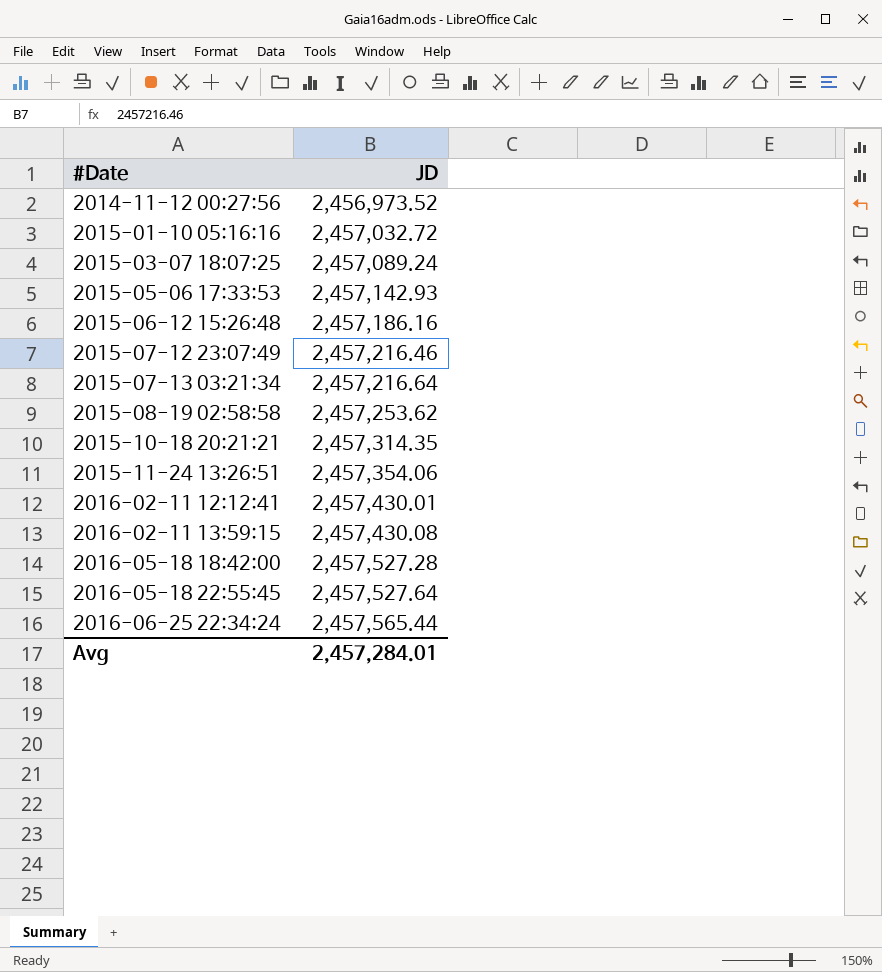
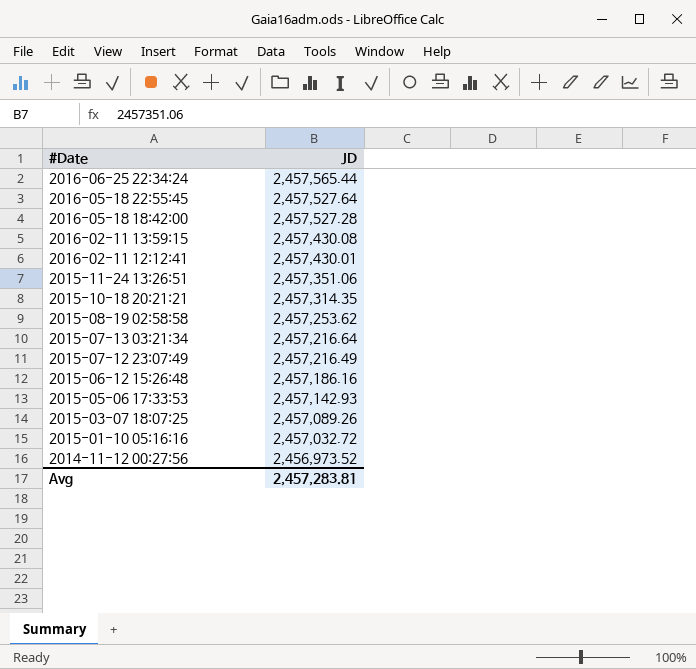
row order: #Date ascending -> #Date descending
2015-11-24 13:26:51 | JD: 2,457,354.06 -> 2,457,351.06
2015-07-12 23:07:49 | JD: 2,457,216.46 -> 2,457,216.49
2015-03-07 18:07:25 | JD: 2,457,089.24 -> 2,457,089.26
Avg | JD: 2,457,284.01 -> 2,457,283.81

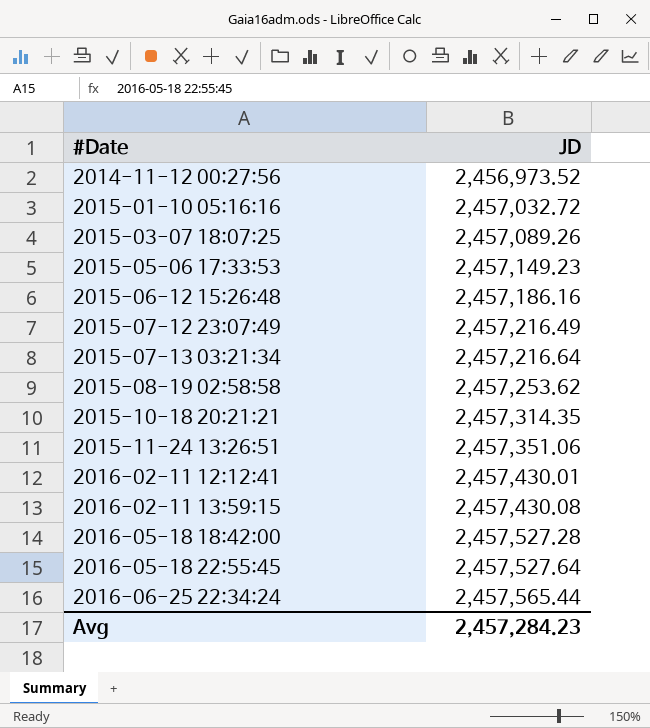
row order: #Date descending -> #Date ascending
2015-05-06 17:33:53 | JD: 2,457,142.93 -> 2,457,149.23
Avg | JD: 2,457,283.81 -> 2,457,284.23

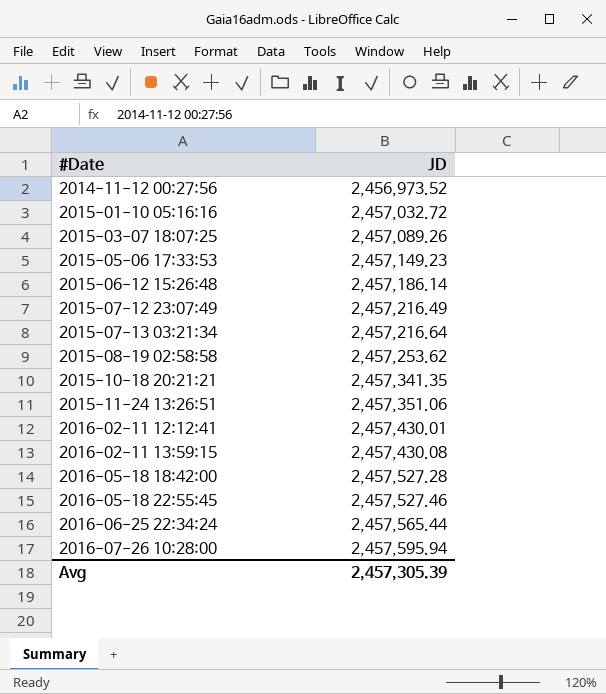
2015-06-12 15:26:48 | JD: 2,457,186.16 -> 2,457,186.14
2015-10-18 20:21:21 | JD: 2,457,314.35 -> 2,457,341.35
2016-05-18 22:55:45 | JD: 2,457,527.64 -> 2,457,527.46
row 2016-07-26 10:28:00: none -> 2,457,595.94
Avg | JD: 2,457,284.23 -> 2,457,305.39

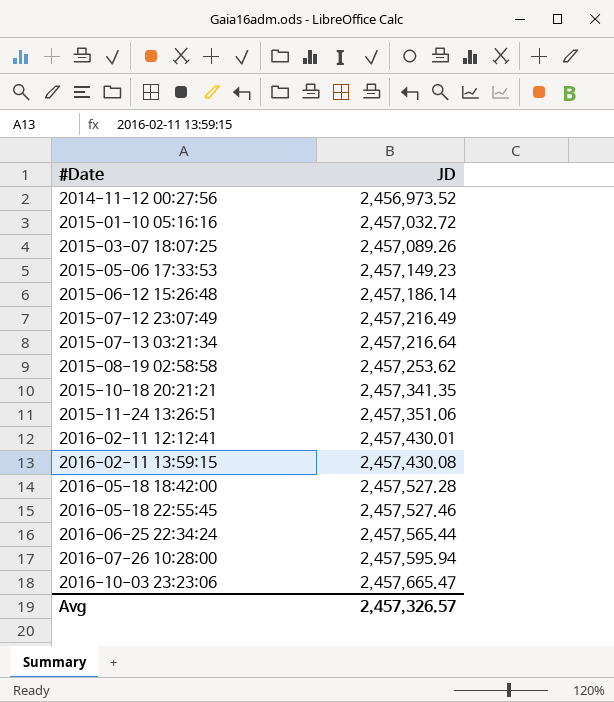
row 2016-10-03 23:23:06: none -> 2,457,665.47
Avg | JD: 2,457,305.39 -> 2,457,326.57

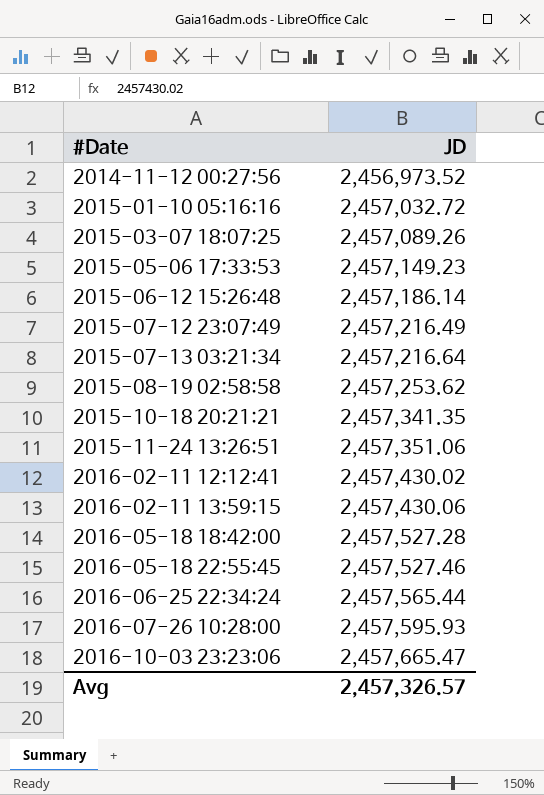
2016-02-11 12:12:41 | JD: 2,457,430.01 -> 2,457,430.02
2016-02-11 13:59:15 | JD: 2,457,430.08 -> 2,457,430.06
2016-07-26 10:28:00 | JD: 2,457,595.94 -> 2,457,595.93

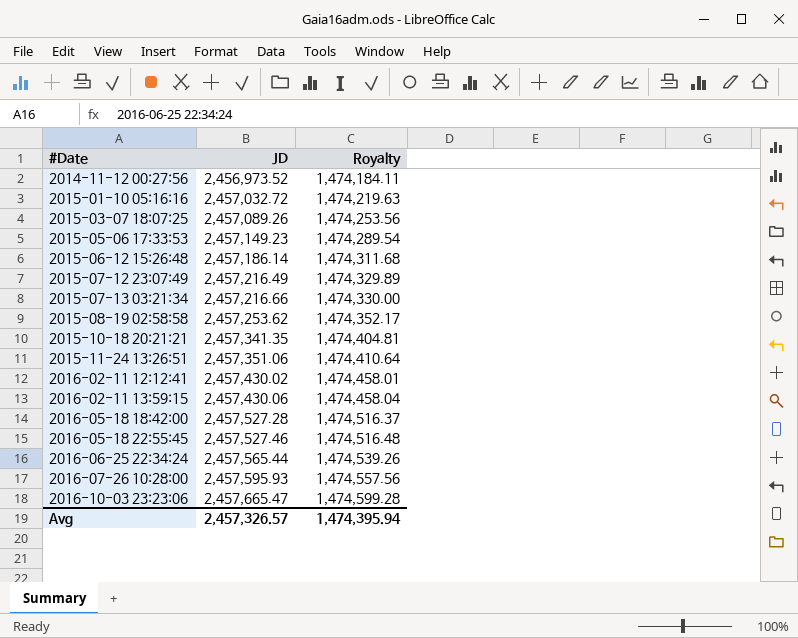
column Royalty | formula: none -> [JD] * 0.6
2015-07-13 03:21:34 | JD: 2,457,216.64 -> 2,457,216.66

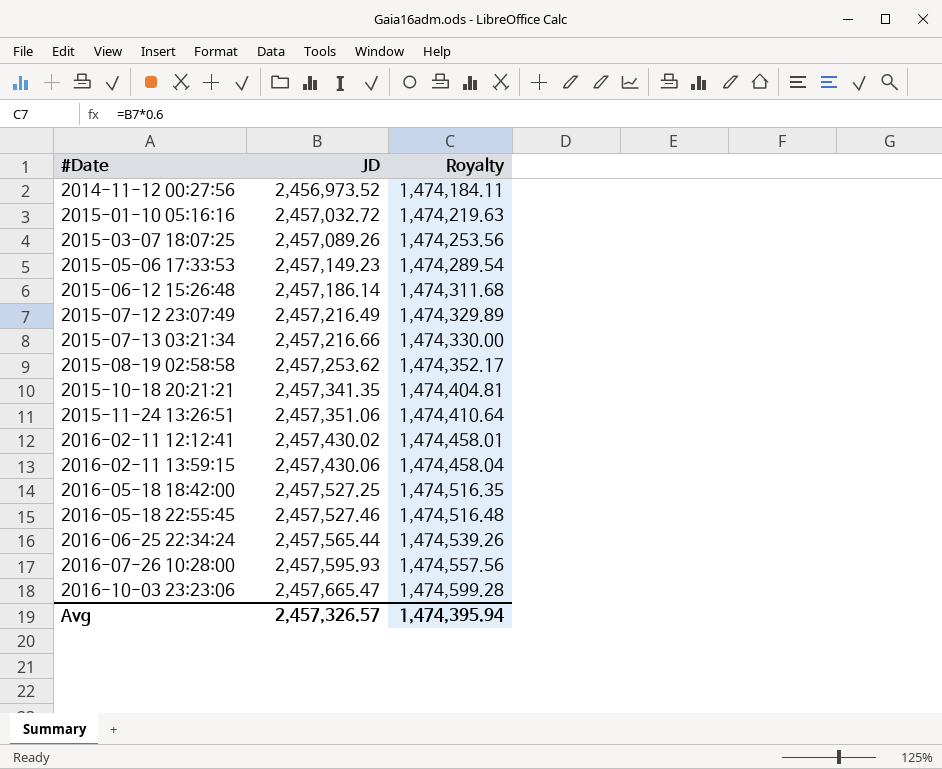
2016-05-18 18:42:00 | JD: 2,457,527.28 -> 2,457,527.25
2016-05-18 18:42:00 | Royalty: 1,474,516.37 -> 1,474,516.35

